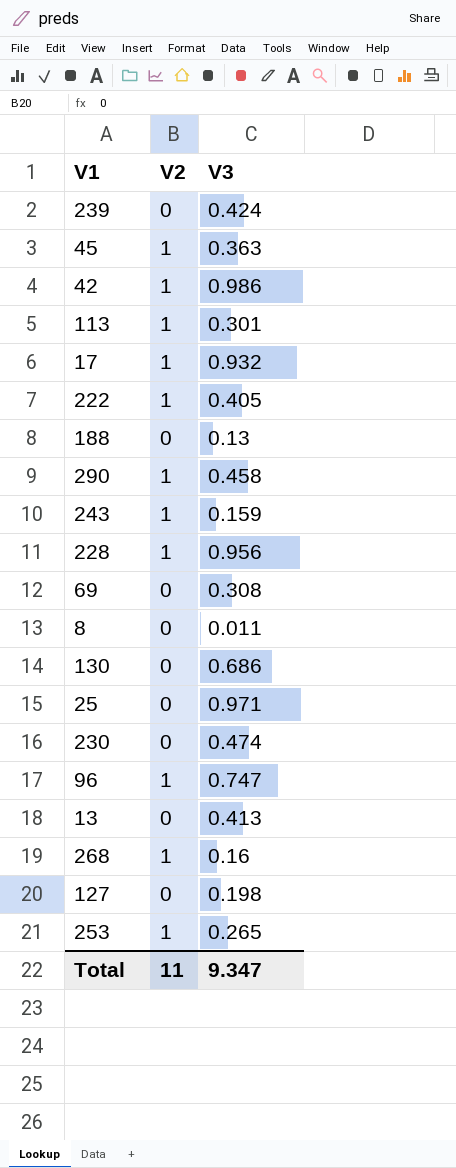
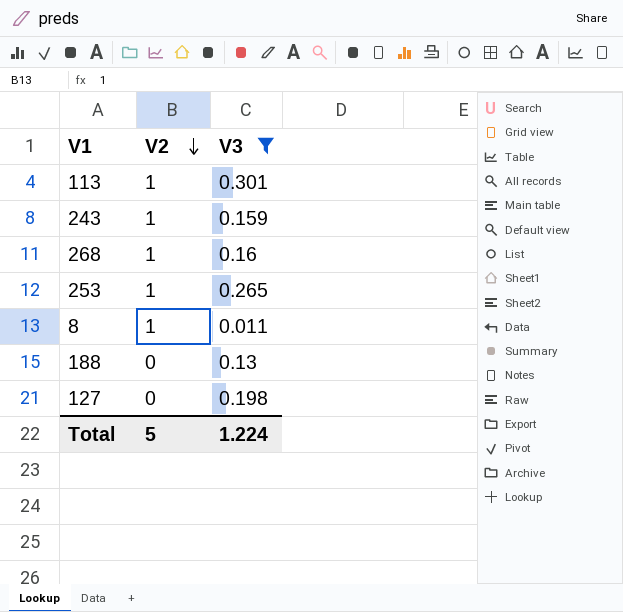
filter: none -> V3 <= 0.301
row order: none -> V2 descending
8 | V2: 0 -> 1
Total | V2: 11 -> 5
Total | V3: 9.347 -> 1.224

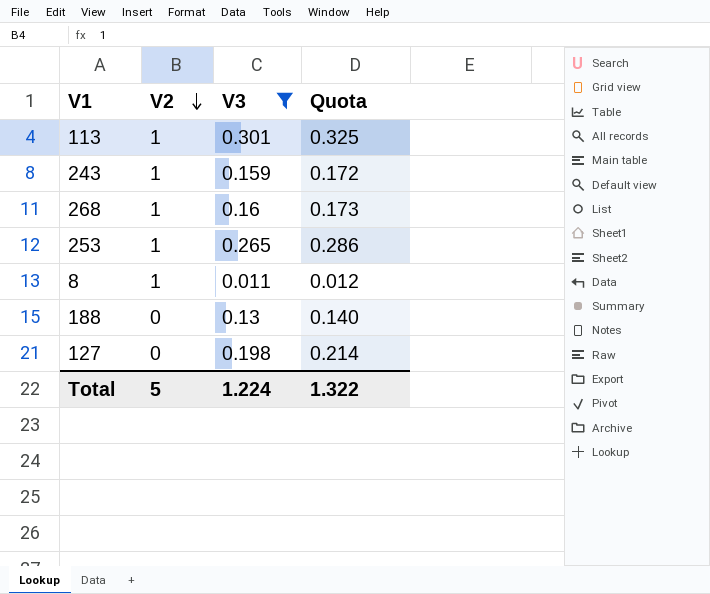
column Quota | formula: none -> [V3] * 1.08

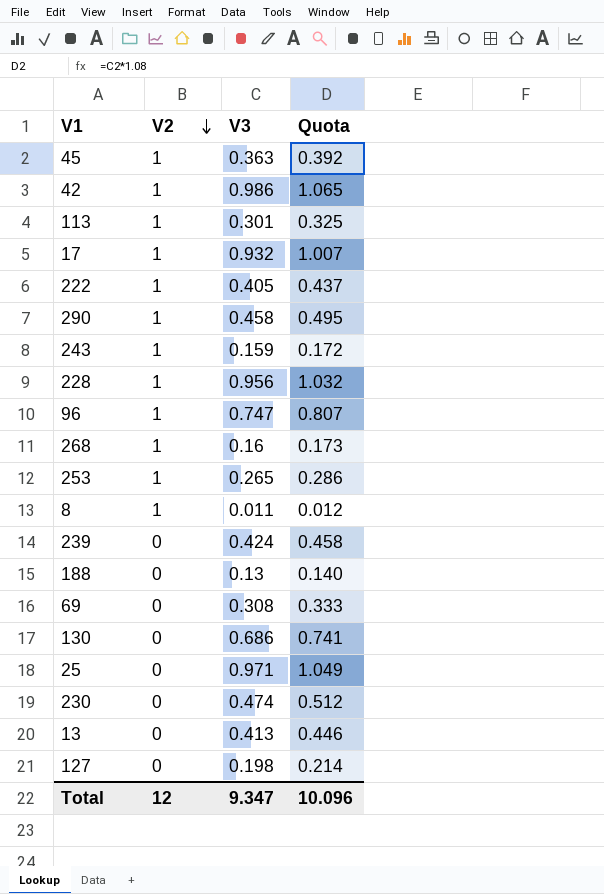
filter: V3 <= 0.301 -> none
Total | V2: 5 -> 12
Total | V3: 1.224 -> 9.347
Total | Quota: 1.322 -> 10.096

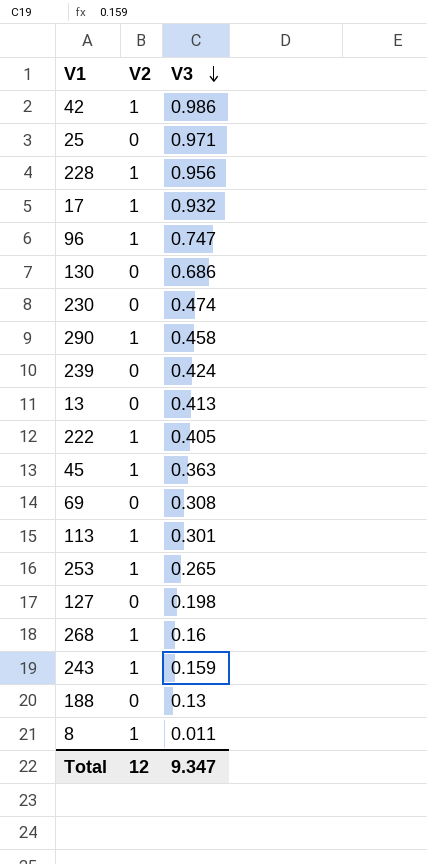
row order: V2 descending -> V3 descending
column Quota | formula: [V3] * 1.08 -> none

